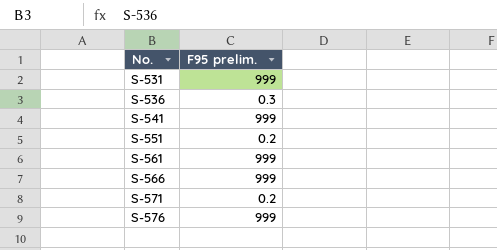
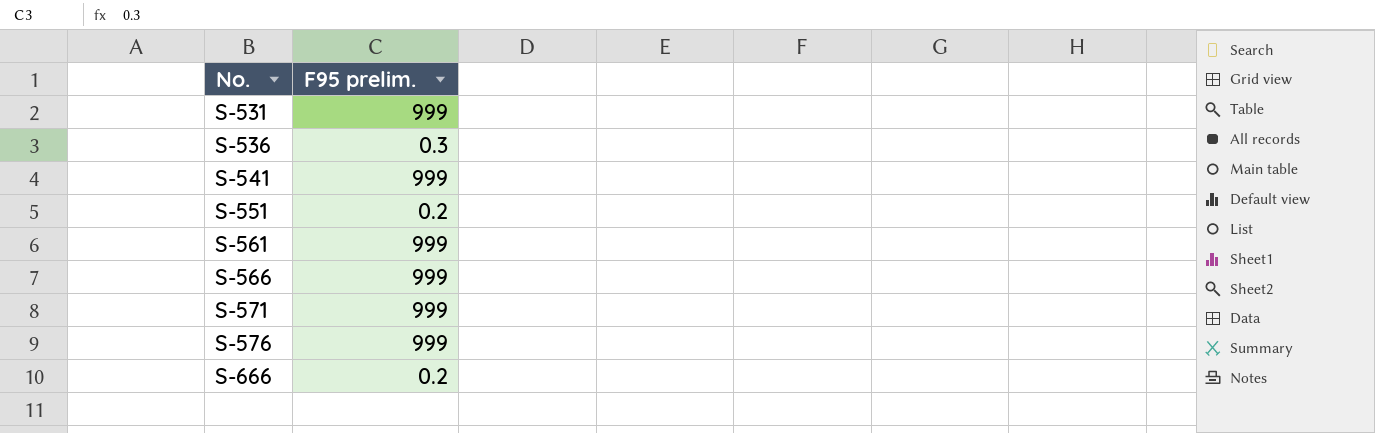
S-571 | F95 prelim.: 0.2 -> 999
row S-666: none -> 0.2

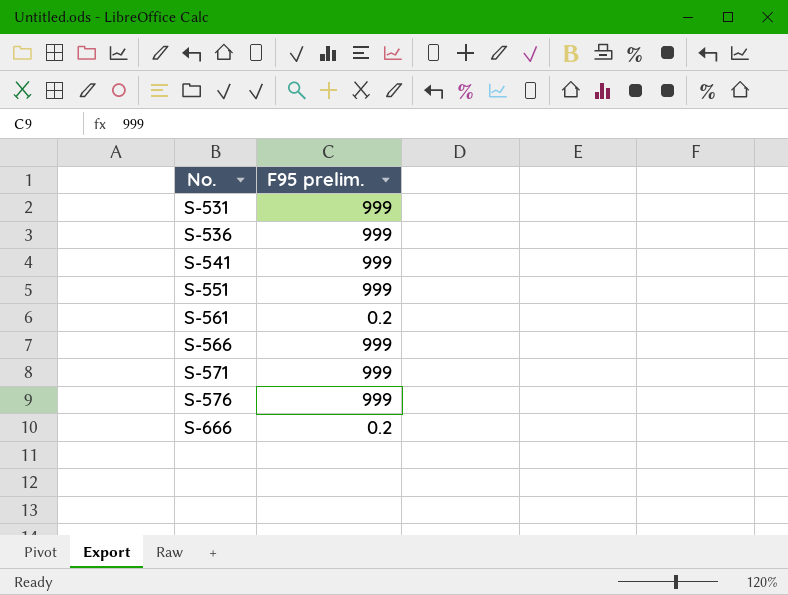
S-536 | F95 prelim.: 0.3 -> 999
S-551 | F95 prelim.: 0.2 -> 999
S-561 | F95 prelim.: 999 -> 0.2

